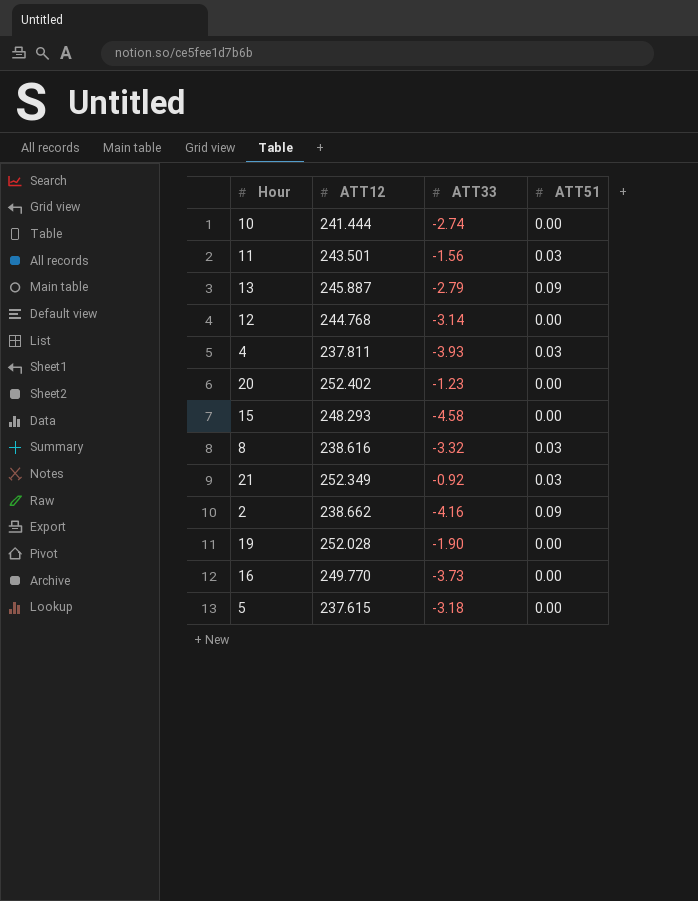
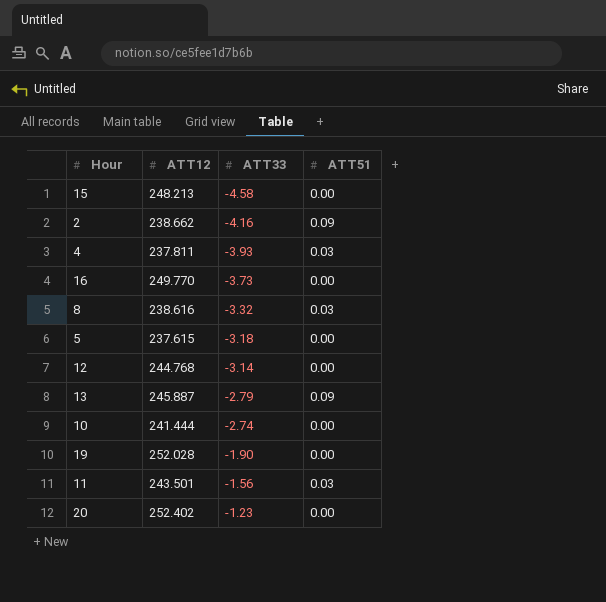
row order: none -> ATT33 ascending
row 21: 252.349 | -0.92 | 0.03 -> none
15 | ATT12: 248.293 -> 248.213

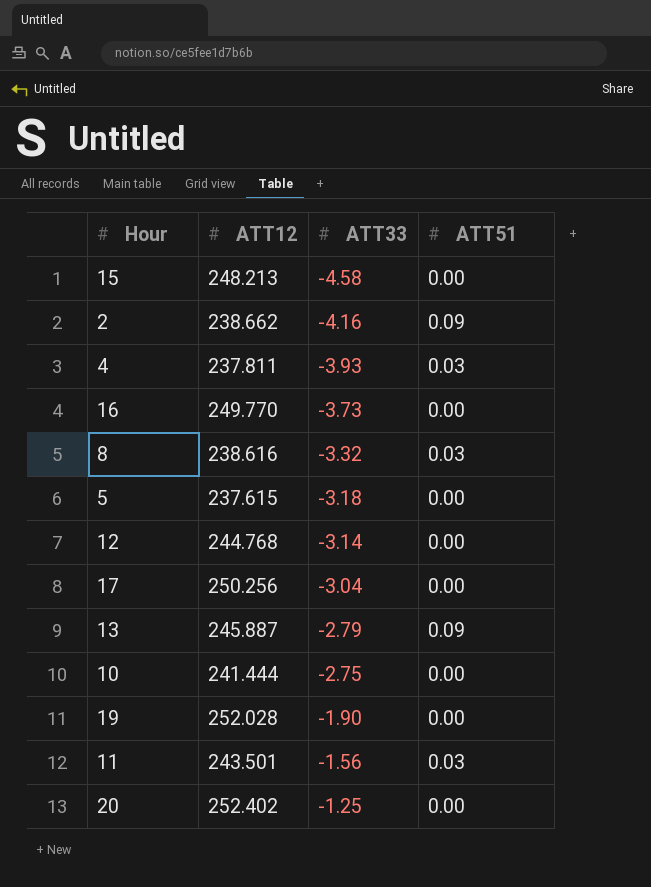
row 17: none -> 250.256 | -3.04 | 0.00
10 | ATT33: -2.74 -> -2.75
20 | ATT33: -1.23 -> -1.25

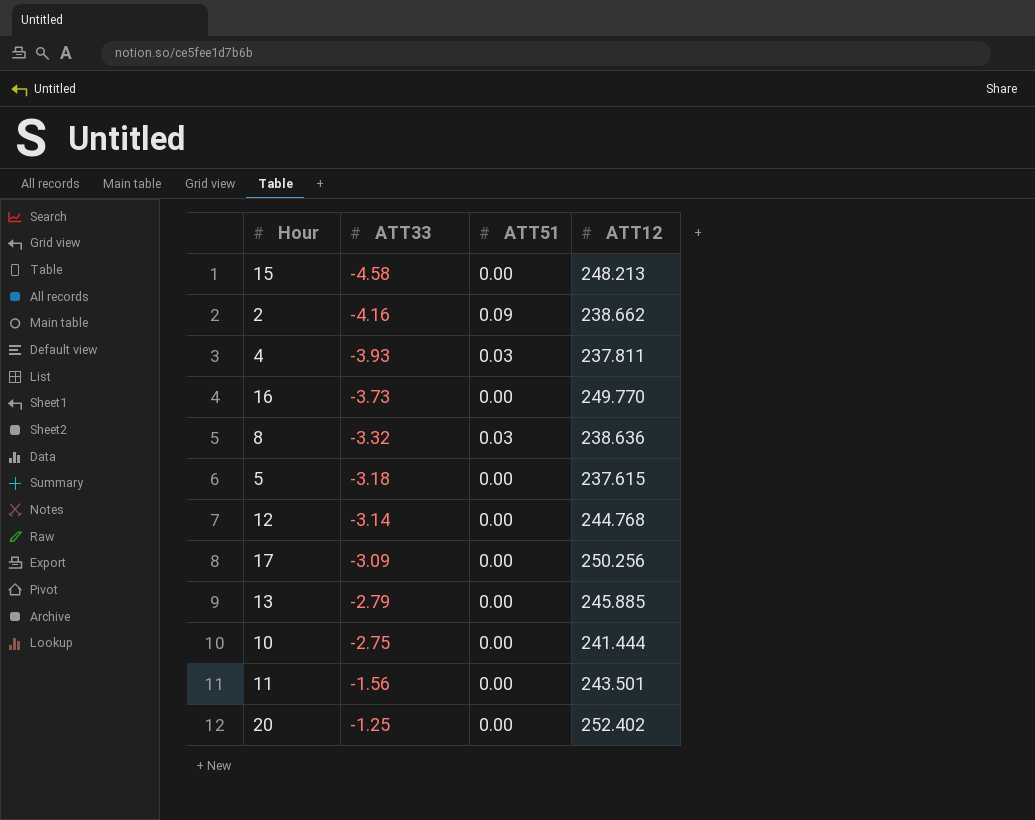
column ATT12 | position: 2 -> 4
row 19: 252.028 | -1.90 | 0.00 -> none
8 | ATT12: 238.616 -> 238.636
17 | ATT33: -3.04 -> -3.09
13 | ATT51: 0.09 -> 0.00
13 | ATT12: 245.887 -> 245.885
11 | ATT51: 0.03 -> 0.00

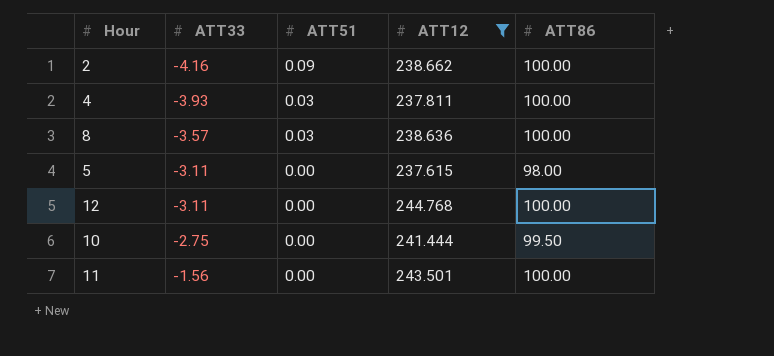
filter: none -> ATT12 <= 244.768
column ATT86 | position: none -> 5
8 | ATT33: -3.32 -> -3.57
5 | ATT33: -3.18 -> -3.11
12 | ATT33: -3.14 -> -3.11

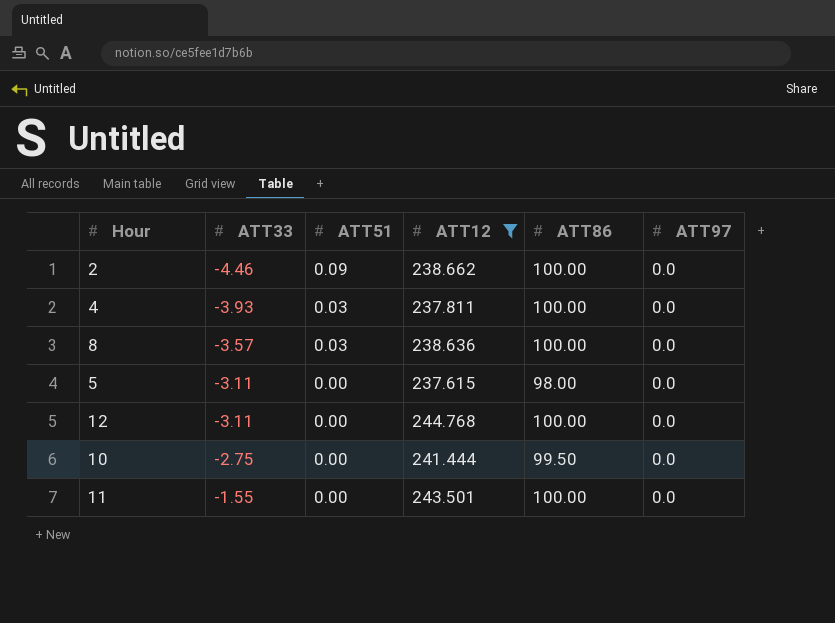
column ATT97 | position: none -> 6
2 | ATT33: -4.16 -> -4.46
11 | ATT33: -1.56 -> -1.55

